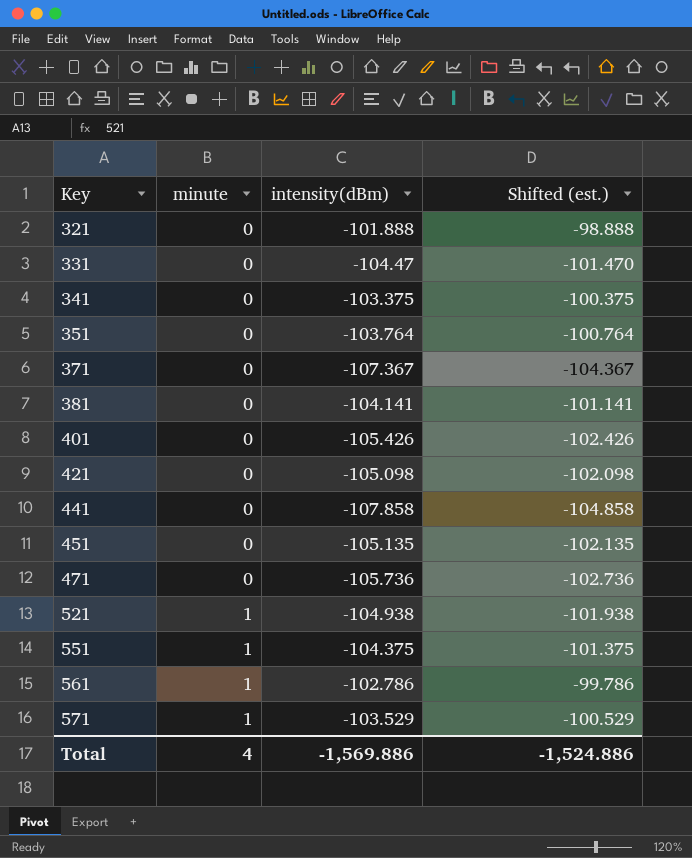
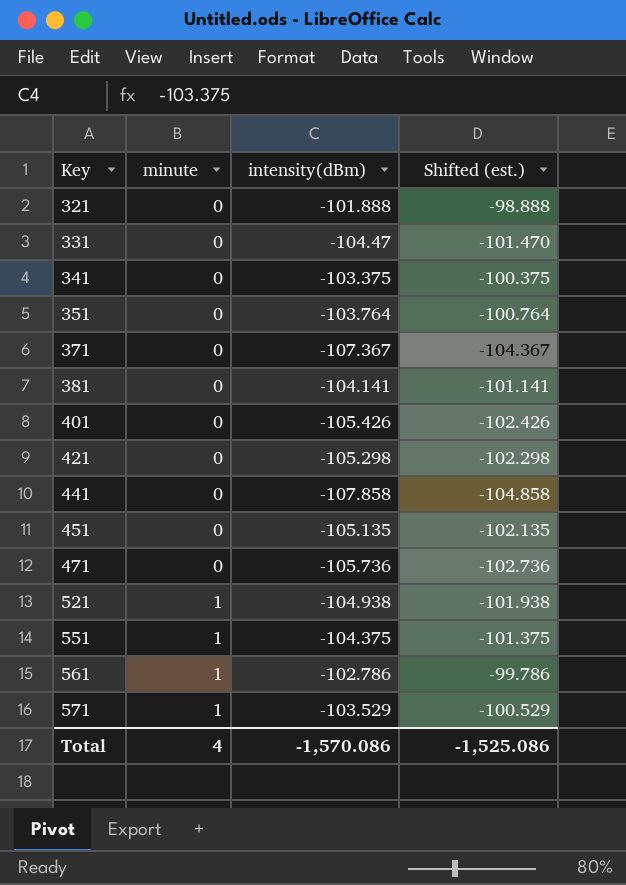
421 | intensity(dBm): -105.098 -> -105.298
421 | Shifted (est.): -102.098 -> -102.298
Total | intensity(dBm): -1,569.886 -> -1,570.086
Total | Shifted (est.): -1,524.886 -> -1,525.086

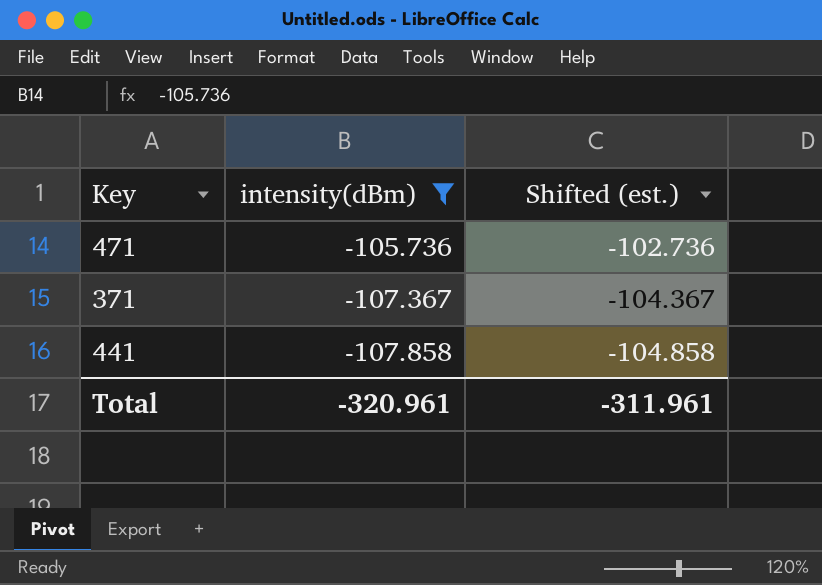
filter: none -> intensity(dBm) <= -105.736
row order: Key ascending -> intensity(dBm) descending
column minute | position: 2 -> none
Total | intensity(dBm): -1,570.086 -> -320.961
Total | Shifted (est.): -1,525.086 -> -311.961

